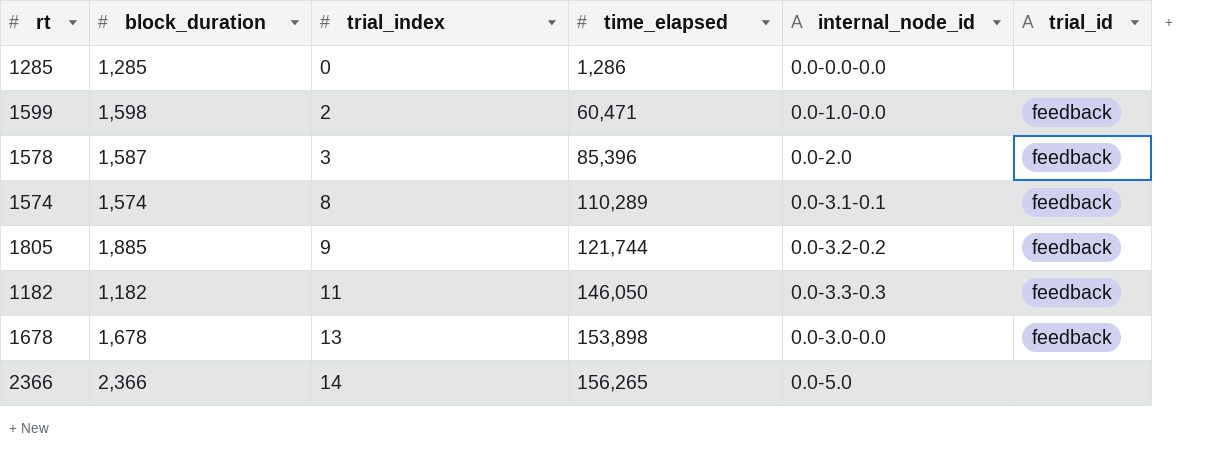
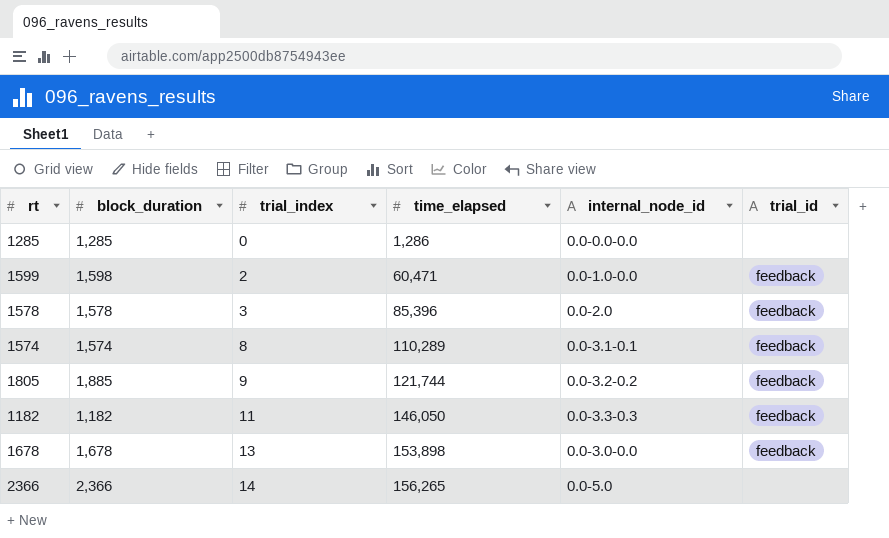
1578 | block_duration: 1,587 -> 1,578

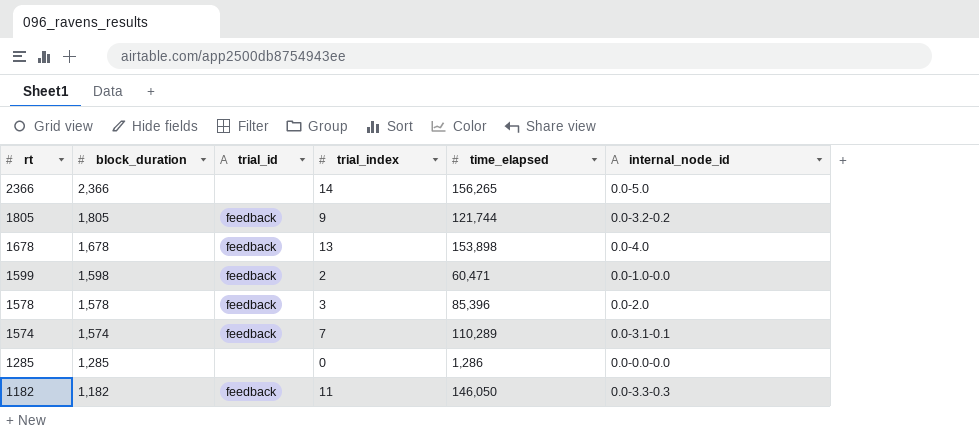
row order: trial_index ascending -> rt descending
column trial_id | position: 6 -> 3
1805 | block_duration: 1,885 -> 1,805
1678 | internal_node_id: 0.0-3.0-0.0 -> 0.0-4.0
1574 | trial_index: 8 -> 7

